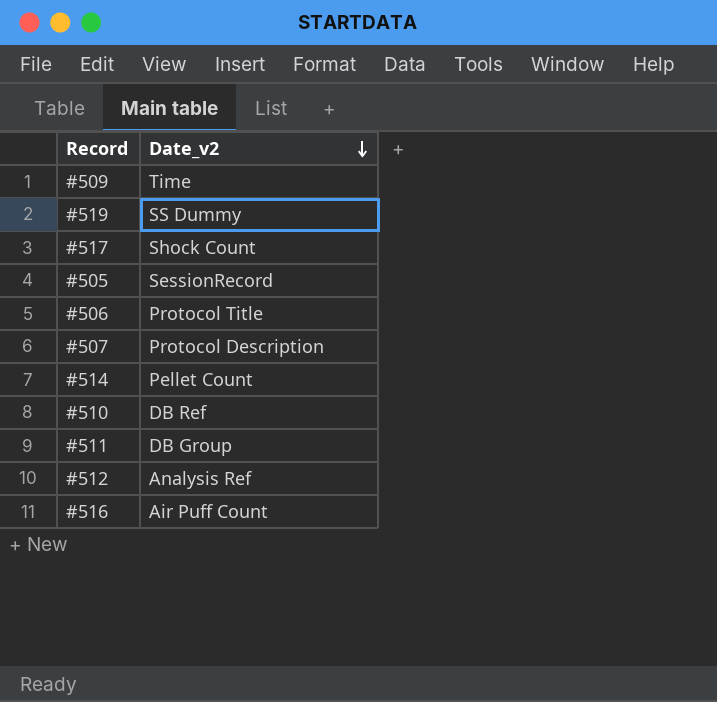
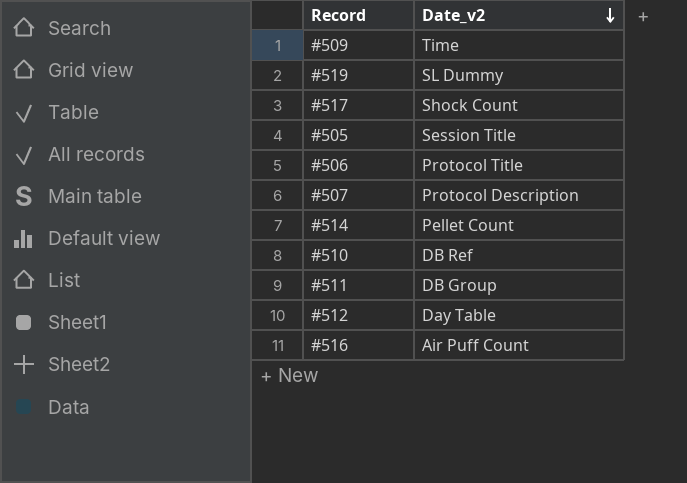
#519 | Date_v2: SS Dummy -> SL Dummy
#505 | Date_v2: SessionRecord -> Session Title
#512 | Date_v2: Analysis Ref -> Day Table

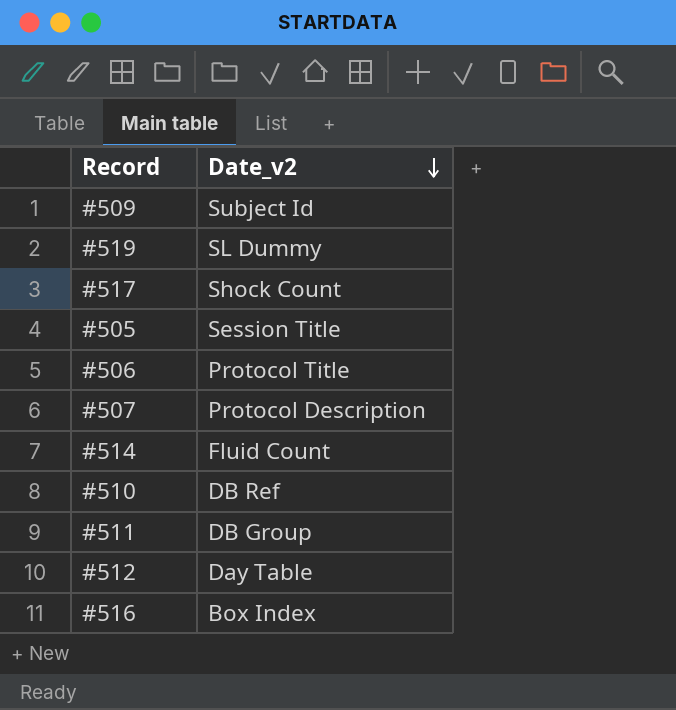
#509 | Date_v2: Time -> Subject Id
#514 | Date_v2: Pellet Count -> Fluid Count
#516 | Date_v2: Air Puff Count -> Box Index

